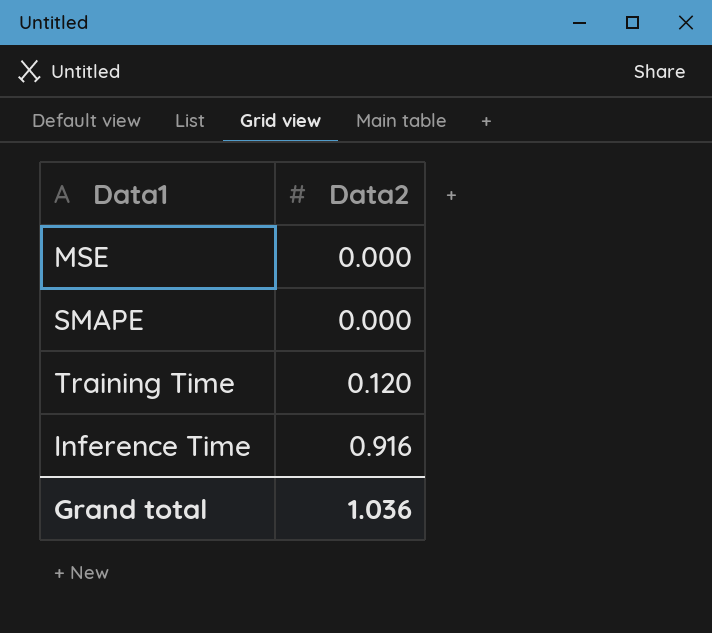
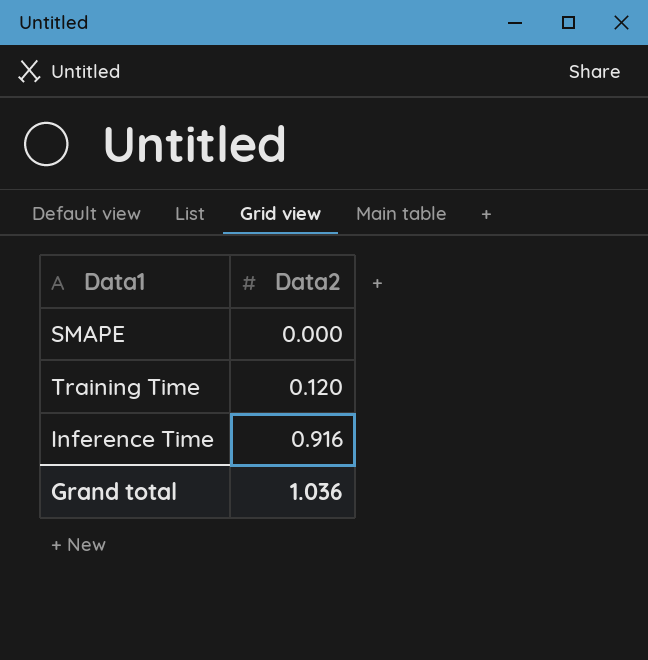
row MSE: 0.000 -> none

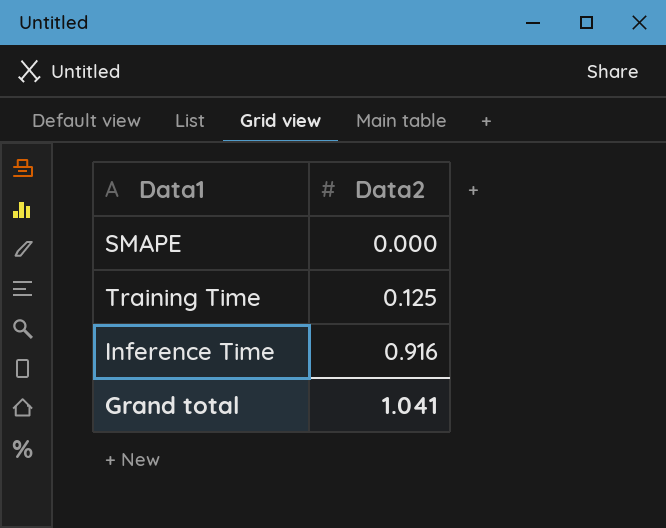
Training Time | Data2: 0.120 -> 0.125
Grand total | Data2: 1.036 -> 1.041

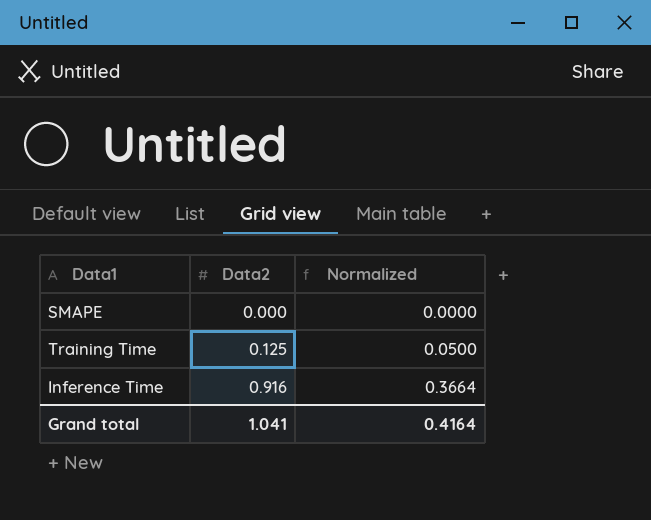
column Normalized | formula: none -> [Data2] * 0.4

